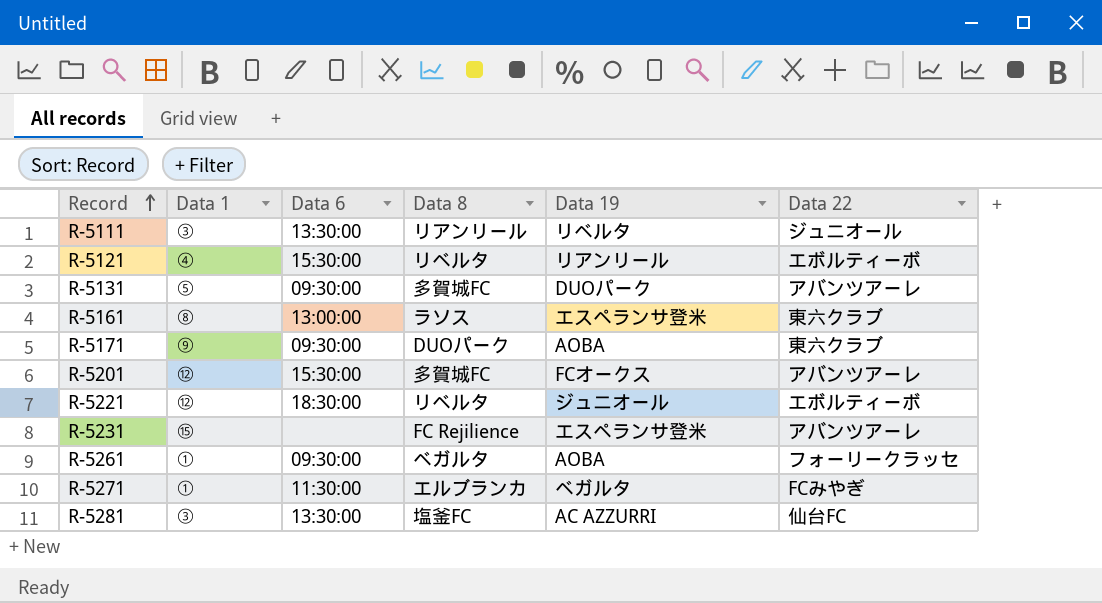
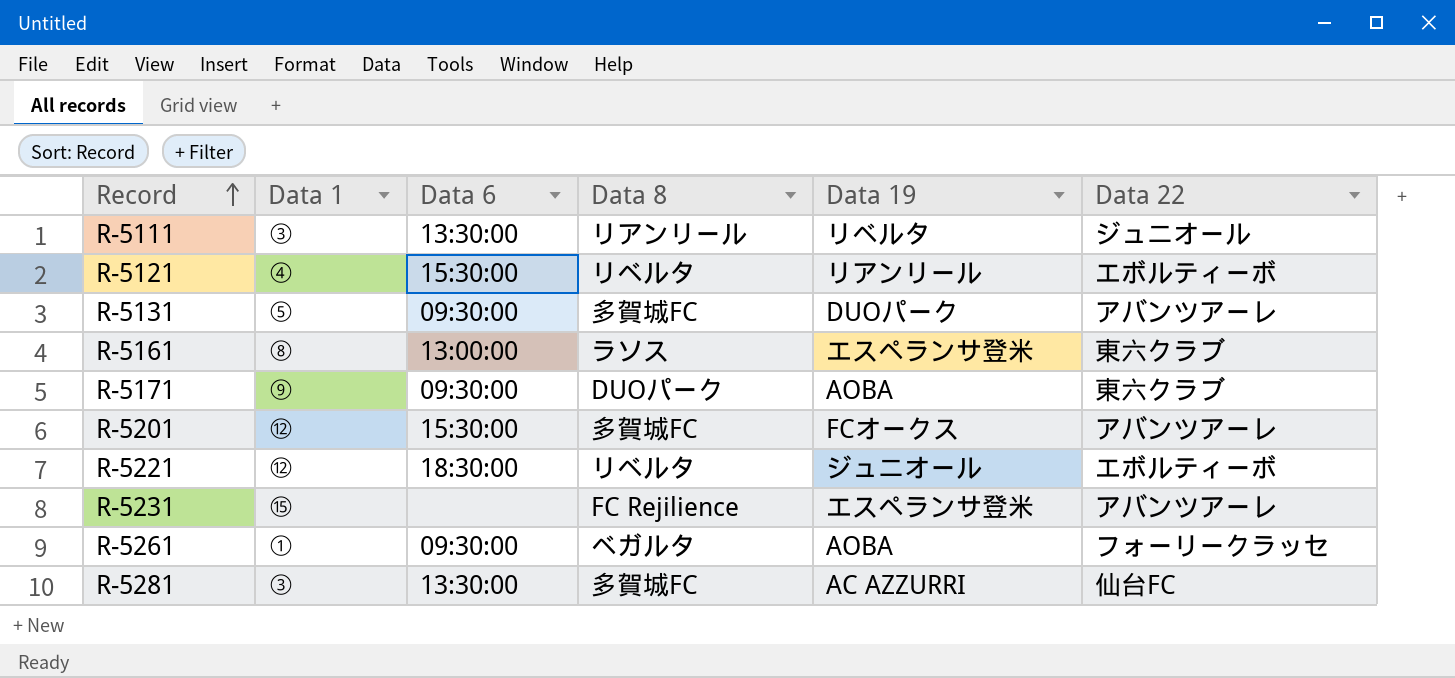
row R-5271: ① | 11:30:00 | エルブランカ | ベガルタ | FCみやぎ -> none
R-5281 | Data 8: 塩釜FC -> 多賀城FC

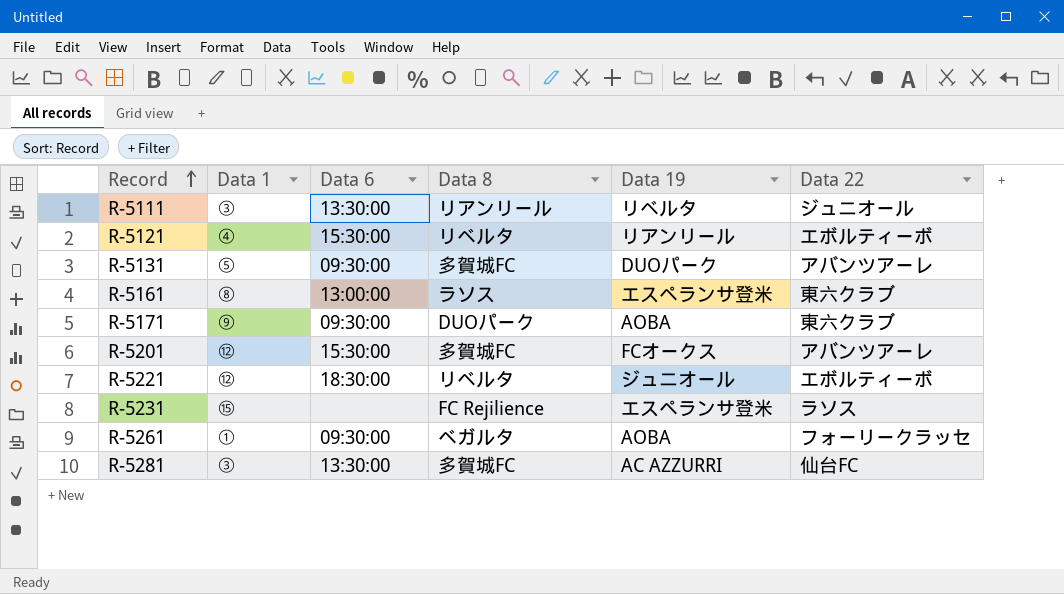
R-5231 | Data 22: アバンツアーレ -> ラソス

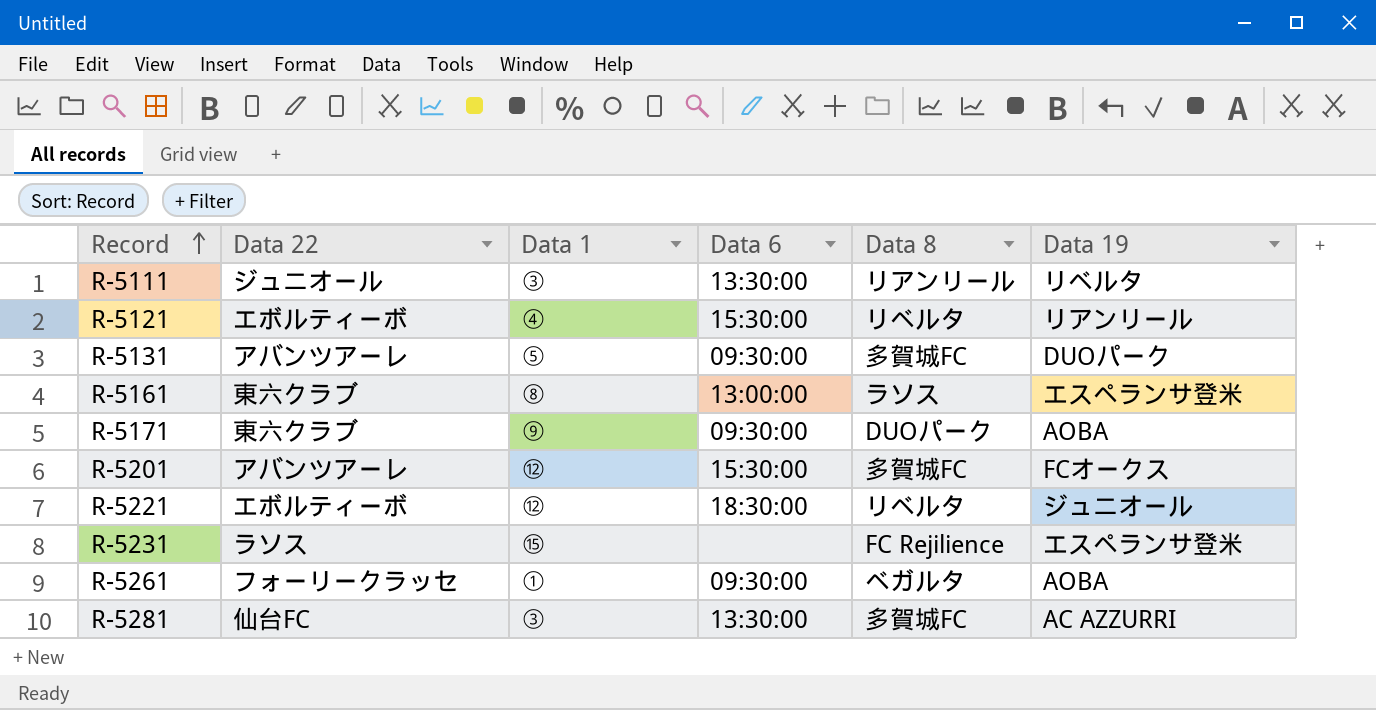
column Data 22 | position: 6 -> 2

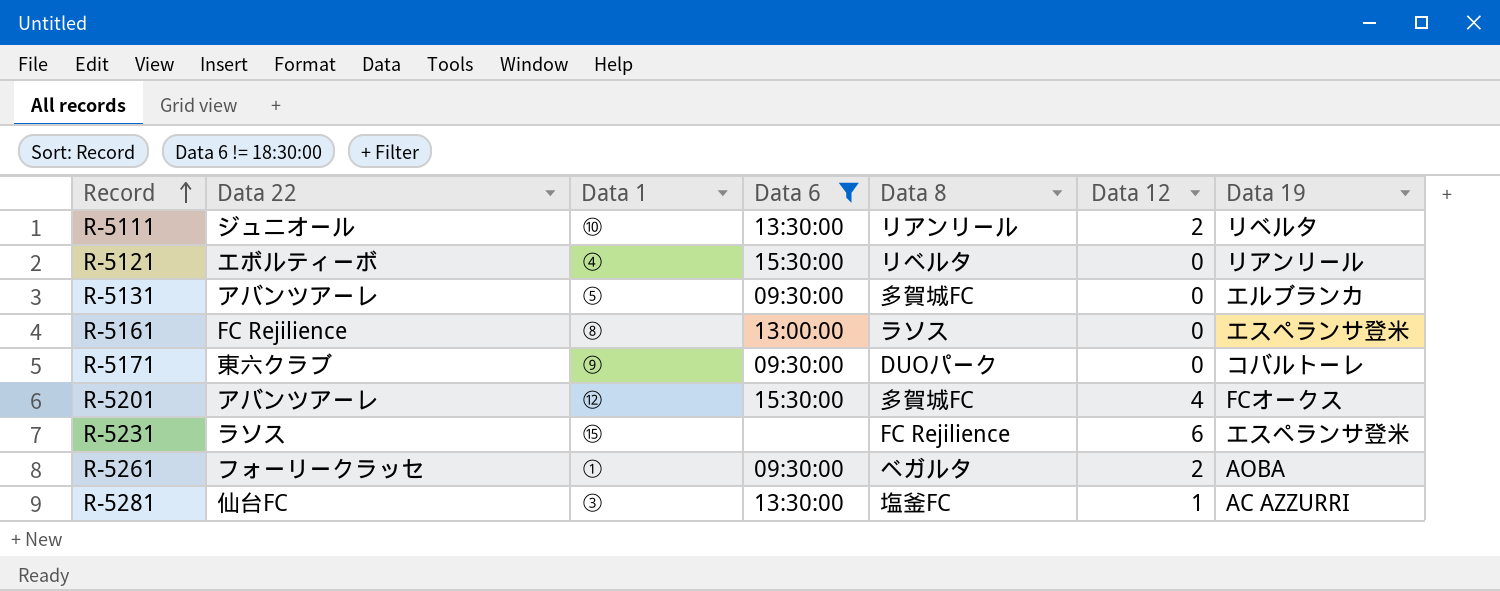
filter: none -> Data 6 != 18:30:00
column Data 12 | position: none -> 6
R-5111 | Data 1: ③ -> ⑩
R-5131 | Data 19: DUOパーク -> エルブランカ
R-5161 | Data 22: 東六クラブ -> FC Rejilience
R-5171 | Data 19: AOBA -> コバルトーレ
R-5281 | Data 8: 多賀城FC -> 塩釜FC

